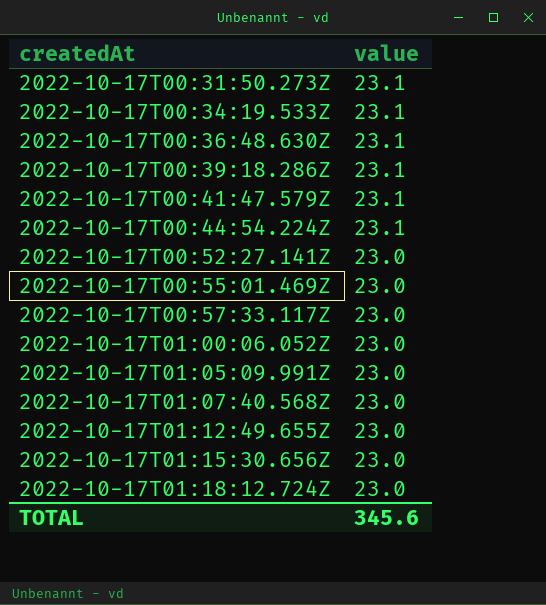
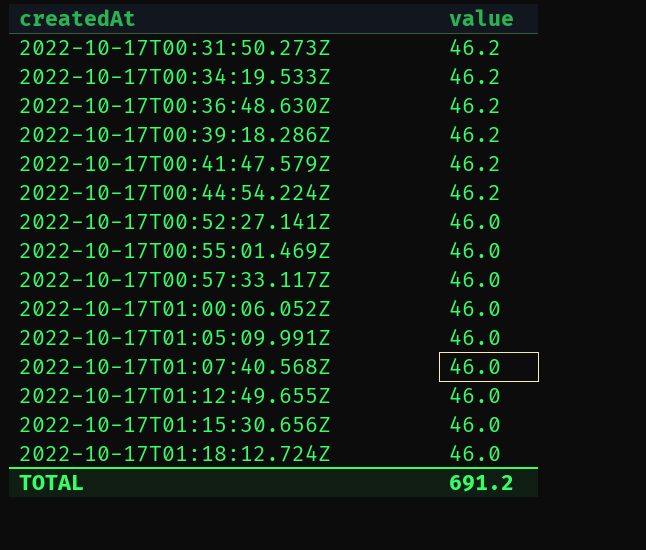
2022-10-17T00:31:50.273Z | value: 23.1 -> 46.2
2022-10-17T00:34:19.533Z | value: 23.1 -> 46.2
2022-10-17T00:36:48.630Z | value: 23.1 -> 46.2
2022-10-17T00:39:18.286Z | value: 23.1 -> 46.2
2022-10-17T00:41:47.579Z | value: 23.1 -> 46.2
2022-10-17T00:44:54.224Z | value: 23.1 -> 46.2
2022-10-17T00:52:27.141Z | value: 23.0 -> 46.0
2022-10-17T00:55:01.469Z | value: 23.0 -> 46.0
2022-10-17T00:57:33.117Z | value: 23.0 -> 46.0
2022-10-17T01:00:06.052Z | value: 23.0 -> 46.0
2022-10-17T01:05:09.991Z | value: 23.0 -> 46.0
2022-10-17T01:07:40.568Z | value: 23.0 -> 46.0
2022-10-17T01:12:49.655Z | value: 23.0 -> 46.0
2022-10-17T01:15:30.656Z | value: 23.0 -> 46.0
2022-10-17T01:18:12.724Z | value: 23.0 -> 46.0
TOTAL | value: 345.6 -> 691.2

